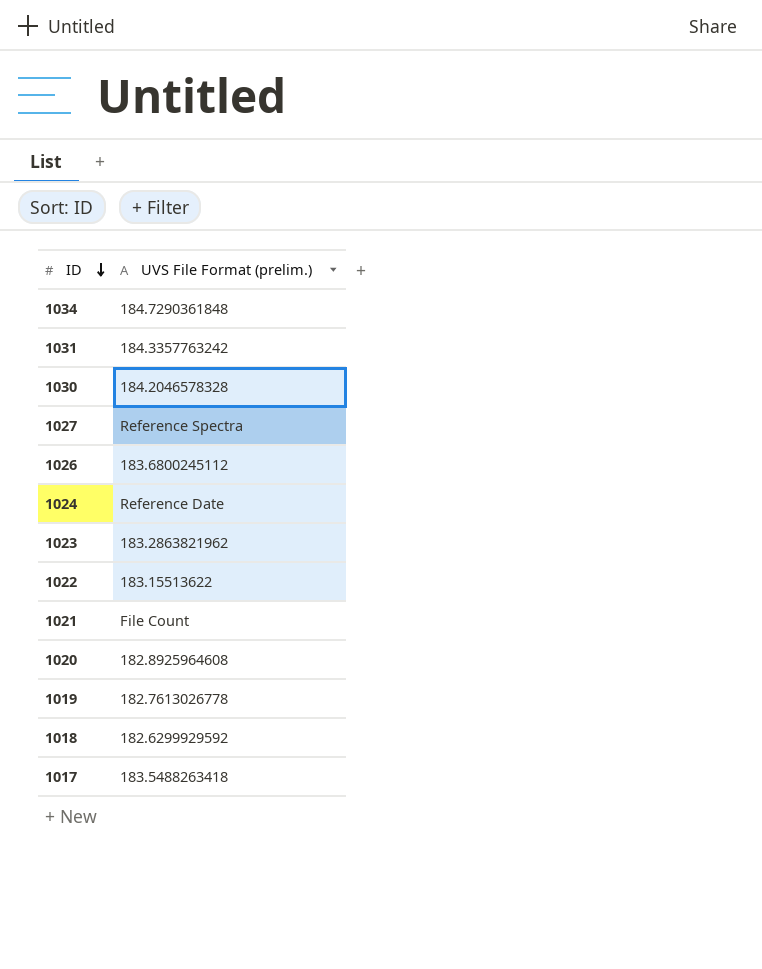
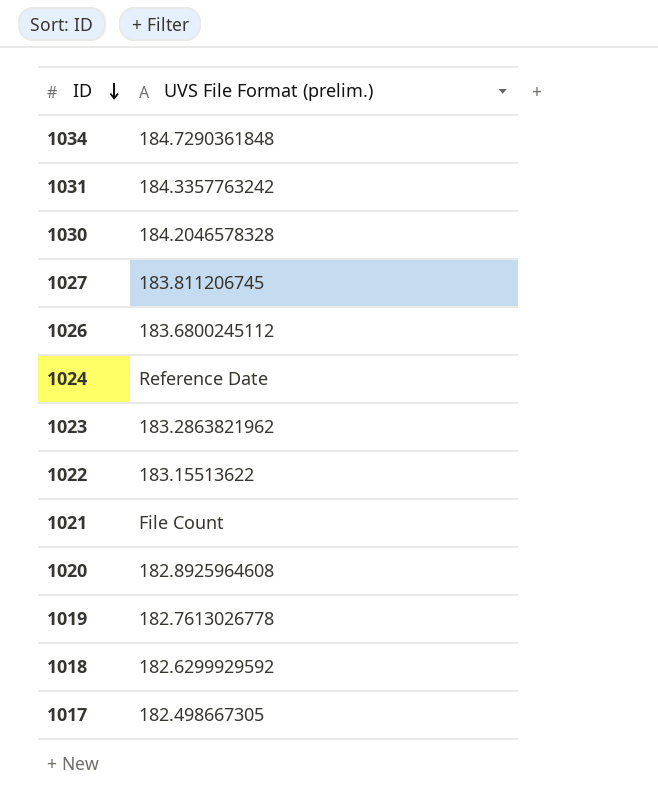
1027 | UVS File Format (prelim.): Reference Spectra -> 183.811206745
1017 | UVS File Format (prelim.): 183.5488263418 -> 182.498667305

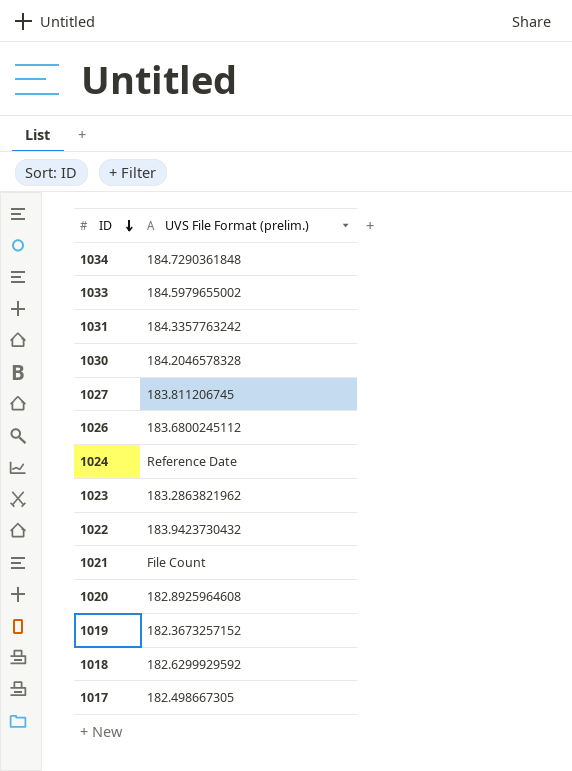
row 1033: none -> 184.5979655002
1022 | UVS File Format (prelim.): 183.15513622 -> 183.9423730432
1019 | UVS File Format (prelim.): 182.7613026778 -> 182.3673257152

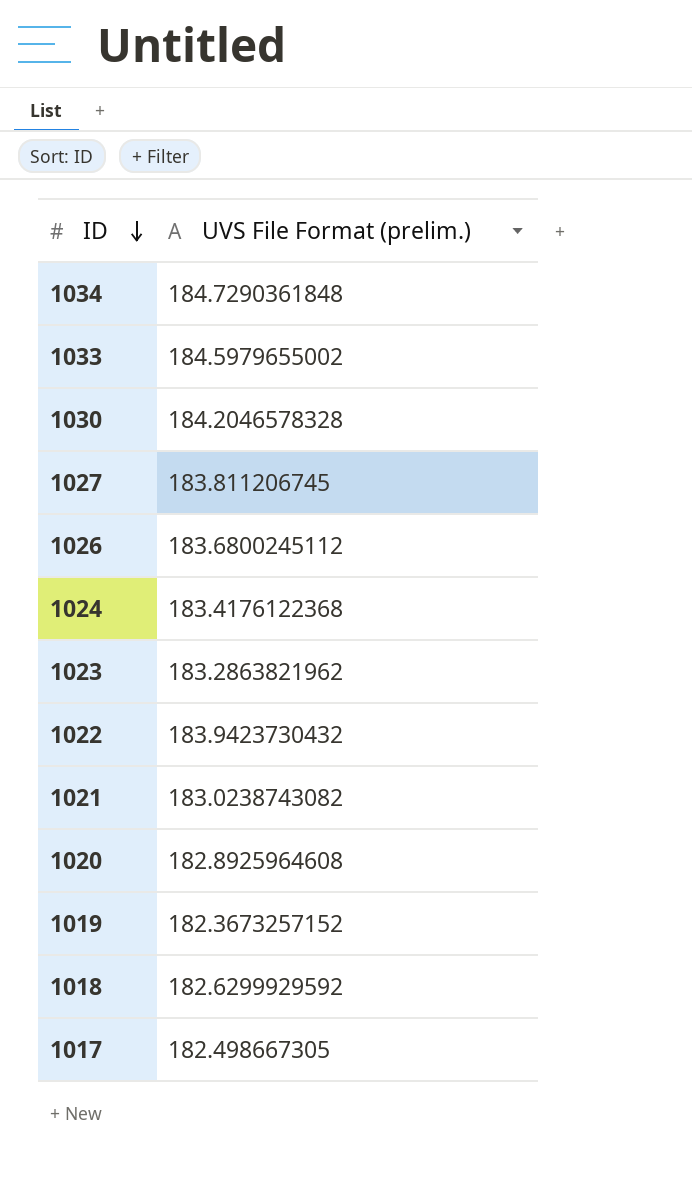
row 1031: 184.3357763242 -> none
1024 | UVS File Format (prelim.): Reference Date -> 183.4176122368
1021 | UVS File Format (prelim.): File Count -> 183.0238743082

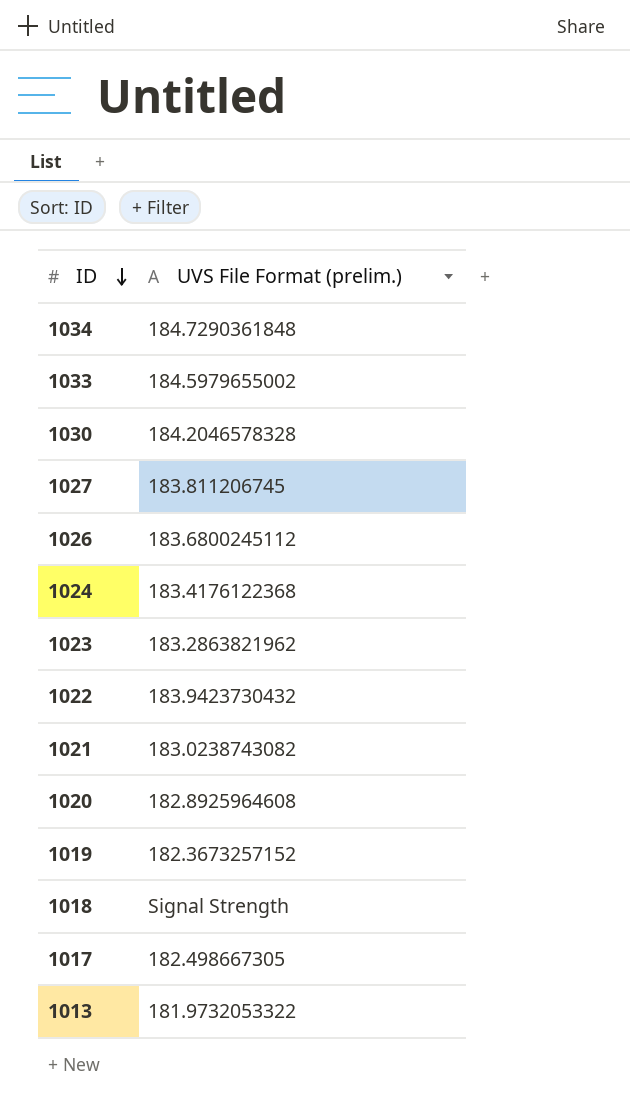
1018 | UVS File Format (prelim.): 182.6299929592 -> Signal Strength
row 1013: none -> 181.9732053322

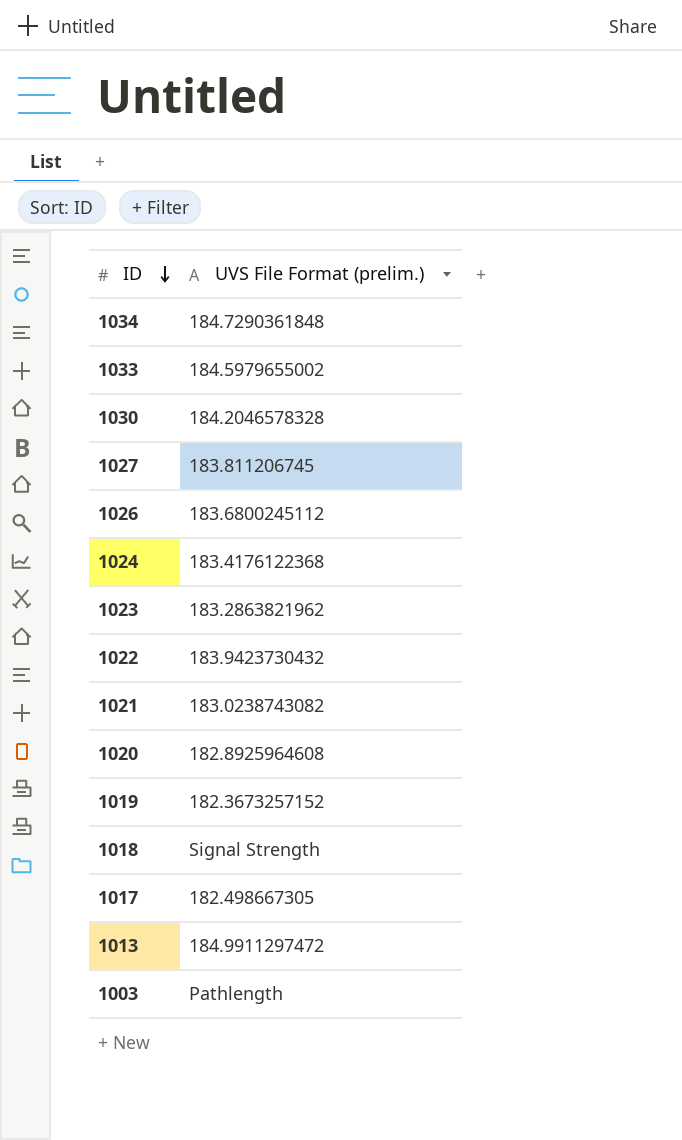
1013 | UVS File Format (prelim.): 181.9732053322 -> 184.9911297472
row 1003: none -> Pathlength

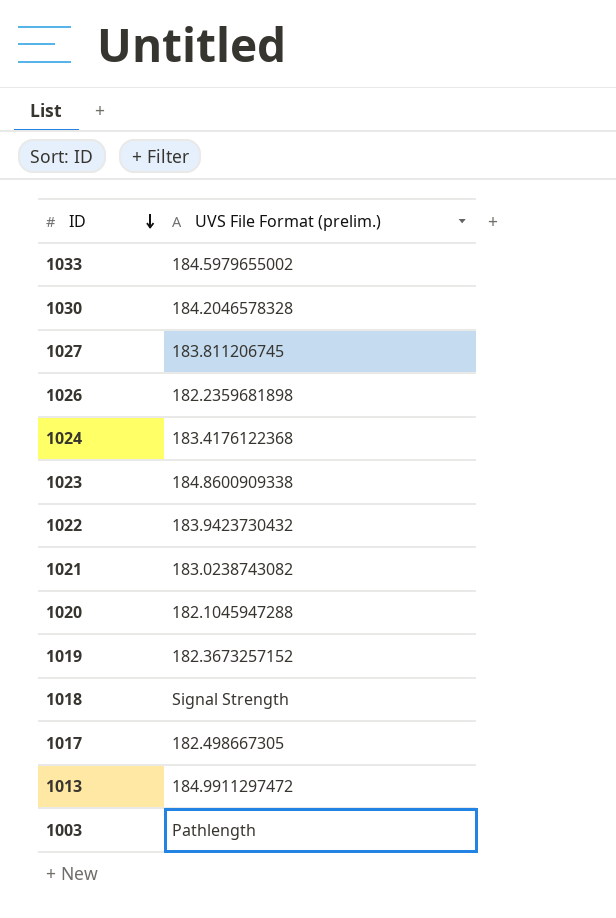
row 1034: 184.7290361848 -> none
1026 | UVS File Format (prelim.): 183.6800245112 -> 182.2359681898
1023 | UVS File Format (prelim.): 183.2863821962 -> 184.8600909338
1020 | UVS File Format (prelim.): 182.8925964608 -> 182.1045947288

